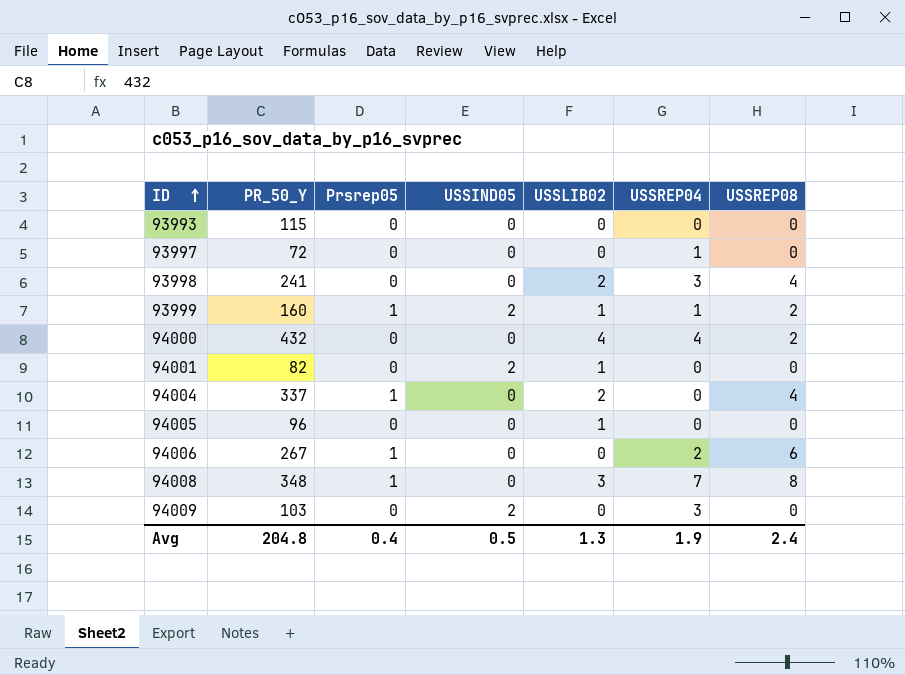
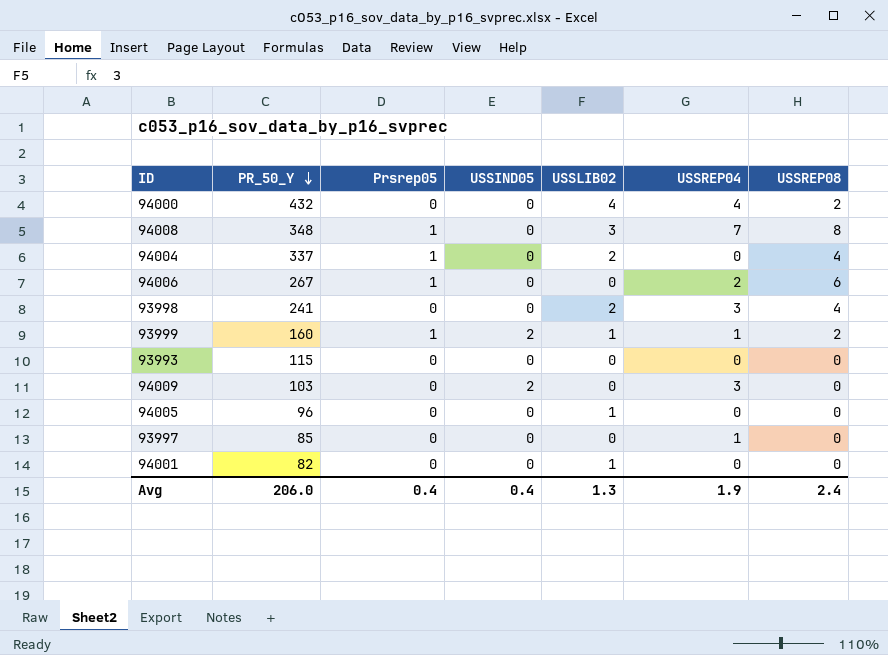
row order: ID ascending -> PR_50_Y descending
93997 | PR_50_Y: 72 -> 85
94001 | USSIND05: 2 -> 0
Avg | PR_50_Y: 204.8 -> 206.0
Avg | USSIND05: 0.5 -> 0.4

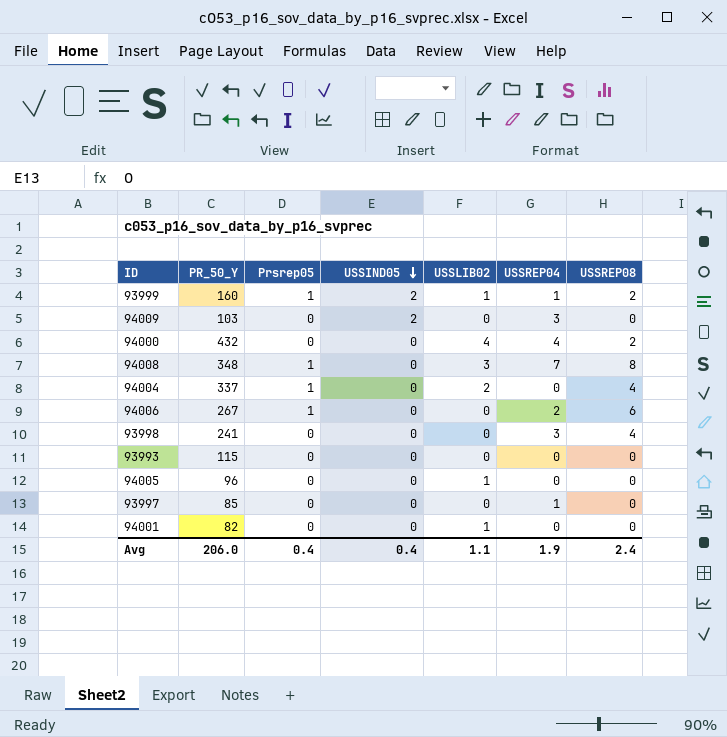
row order: PR_50_Y descending -> USSIND05 descending
93998 | USSLIB02: 2 -> 0
Avg | USSLIB02: 1.3 -> 1.1

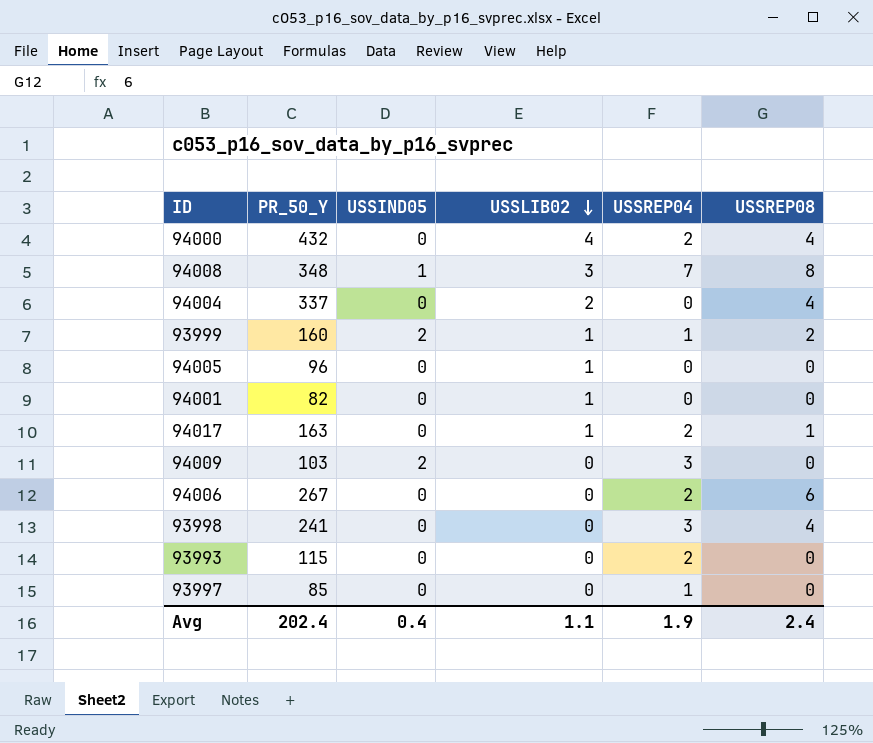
row order: USSIND05 descending -> USSLIB02 descending
column Prsrep05 | position: 3 -> none
94000 | USSREP04: 4 -> 2
94000 | USSREP08: 2 -> 4
94008 | USSIND05: 0 -> 1
row 94017: none -> 163 | 0 | 1 | 2 | 1
93993 | USSREP04: 0 -> 2
Avg | PR_50_Y: 206.0 -> 202.4

